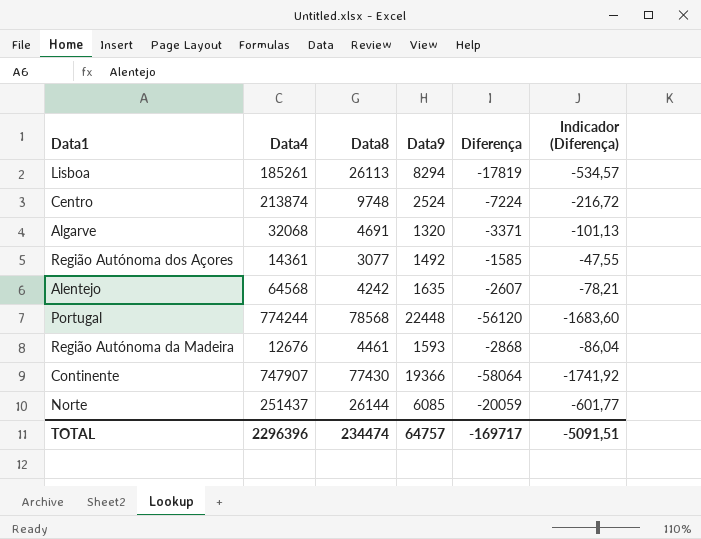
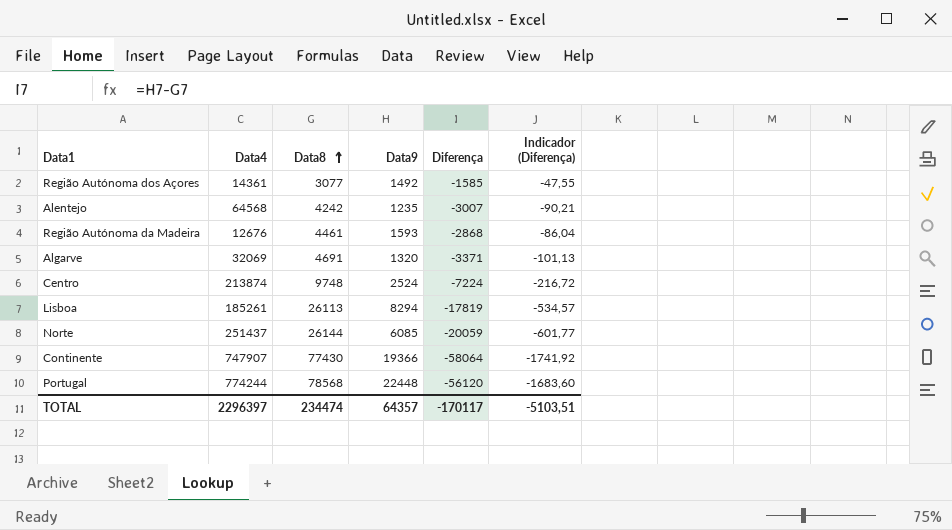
row order: none -> Data8 ascending
Alentejo | Data9: 1635 -> 1235
Alentejo | Diferença: -2607 -> -3007
Alentejo | Indicador (Diferença): -78,21 -> -90,21
Algarve | Data4: 32068 -> 32069
TOTAL | Data4: 2296396 -> 2296397
TOTAL | Data9: 64757 -> 64357
TOTAL | Diferença: -169717 -> -170117
TOTAL | Indicador (Diferença): -5091,51 -> -5103,51

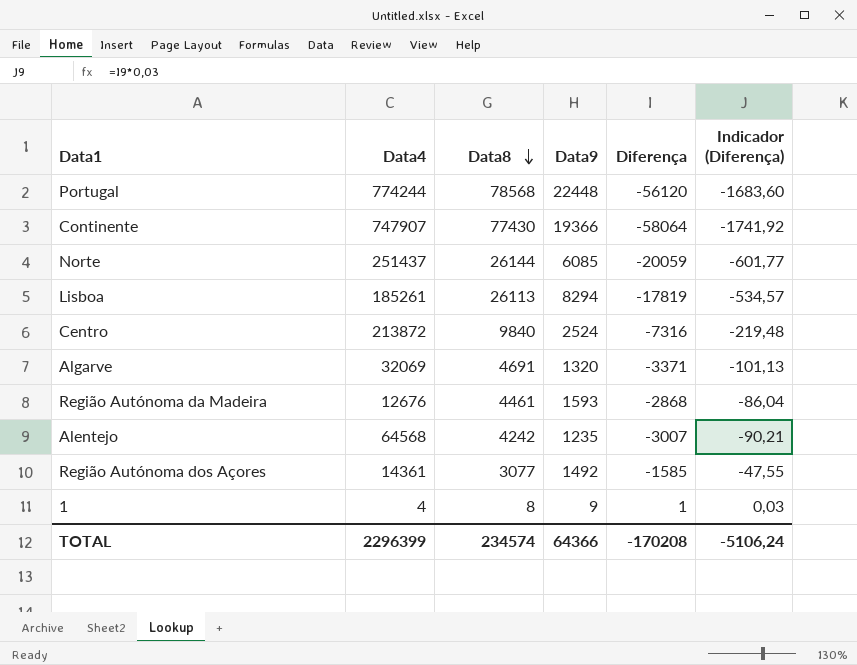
row order: Data8 ascending -> Data8 descending
Centro | Data4: 213874 -> 213872
Centro | Data8: 9748 -> 9840
Centro | Diferença: -7224 -> -7316
Centro | Indicador (Diferença): -216,72 -> -219,48
row 1: none -> 4 | 8 | 9 | 1 | 0,03
TOTAL | Data4: 2296397 -> 2296399
TOTAL | Data8: 234474 -> 234574
TOTAL | Data9: 64357 -> 64366
TOTAL | Diferença: -170117 -> -170208
TOTAL | Indicador (Diferença): -5103,51 -> -5106,24

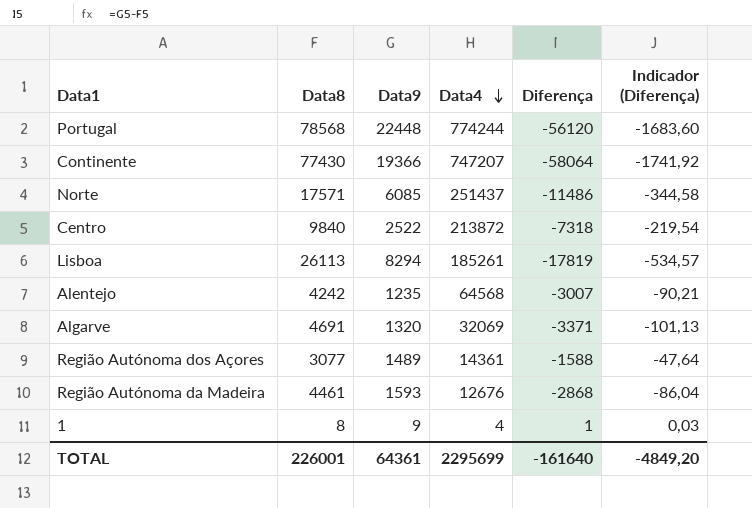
row order: Data8 descending -> Data4 descending
column Data4 | position: 2 -> 4
Continente | Data4: 747907 -> 747207
Norte | Data8: 26144 -> 17571
Norte | Diferença: -20059 -> -11486
Norte | Indicador (Diferença): -601,77 -> -344,58
Centro | Data9: 2524 -> 2522
Centro | Diferença: -7316 -> -7318
Centro | Indicador (Diferença): -219,48 -> -219,54
Região Autónoma dos Açores | Data9: 1492 -> 1489
Região Autónoma dos Açores | Diferença: -1585 -> -1588
Região Autónoma dos Açores | Indicador (Diferença): -47,55 -> -47,64
TOTAL | Data8: 234574 -> 226001
TOTAL | Data9: 64366 -> 64361
TOTAL | Data4: 2296399 -> 2295699
TOTAL | Diferença: -170208 -> -161640
TOTAL | Indicador (Diferença): -5106,24 -> -4849,20

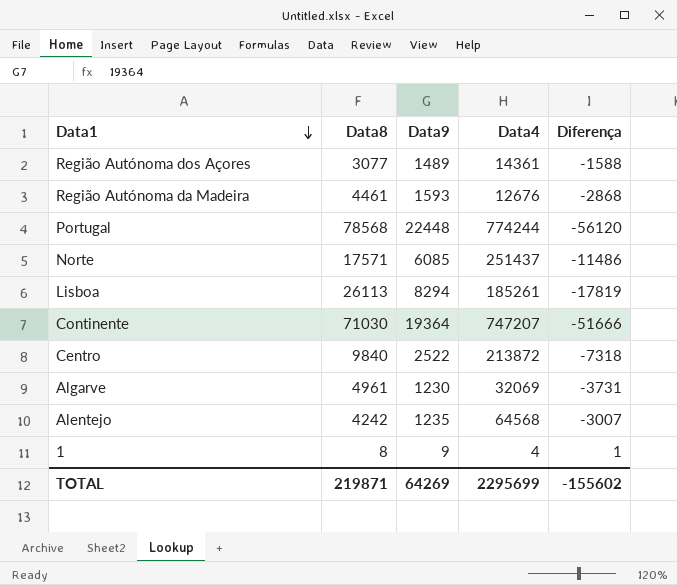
row order: Data4 descending -> Data1 descending
column Indicador (Diferença) | formula: [Diferença] * 0,03 -> none
Continente | Data8: 77430 -> 71030
Continente | Data9: 19366 -> 19364
Continente | Diferença: -58064 -> -51666
Algarve | Data8: 4691 -> 4961
Algarve | Data9: 1320 -> 1230
Algarve | Diferença: -3371 -> -3731
TOTAL | Data8: 226001 -> 219871
TOTAL | Data9: 64361 -> 64269
TOTAL | Diferença: -161640 -> -155602

